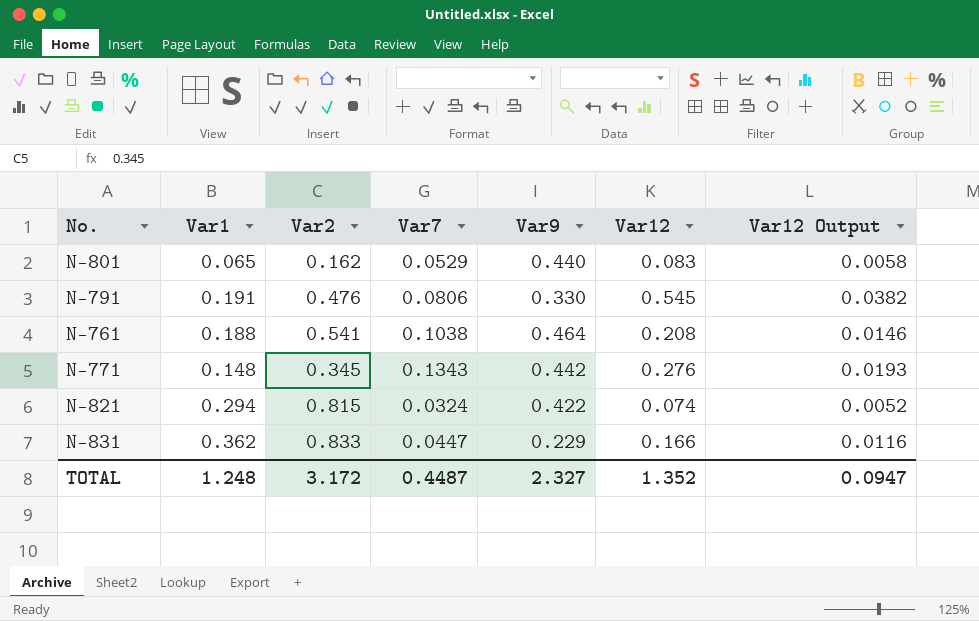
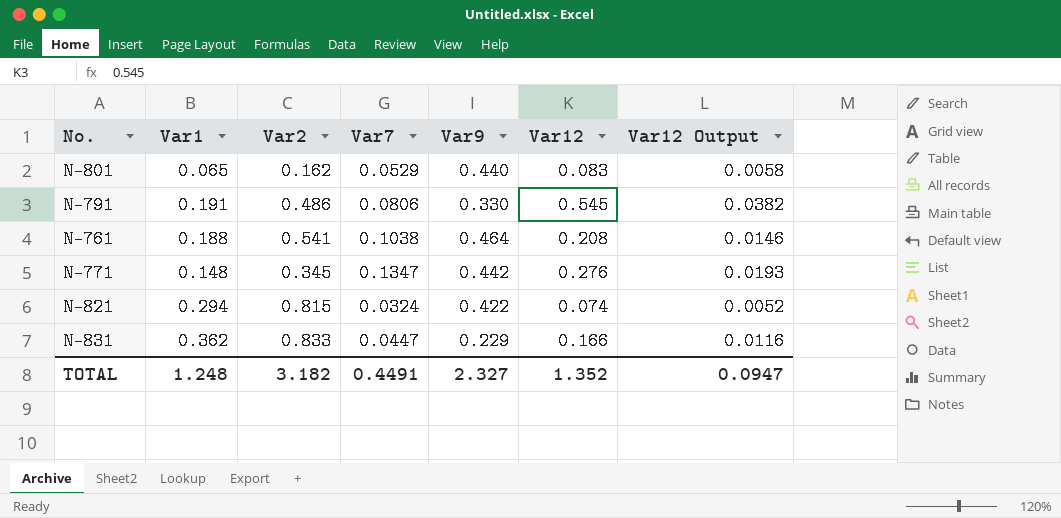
N-791 | Var2: 0.476 -> 0.486
N-771 | Var7: 0.1343 -> 0.1347
TOTAL | Var2: 3.172 -> 3.182
TOTAL | Var7: 0.4487 -> 0.4491

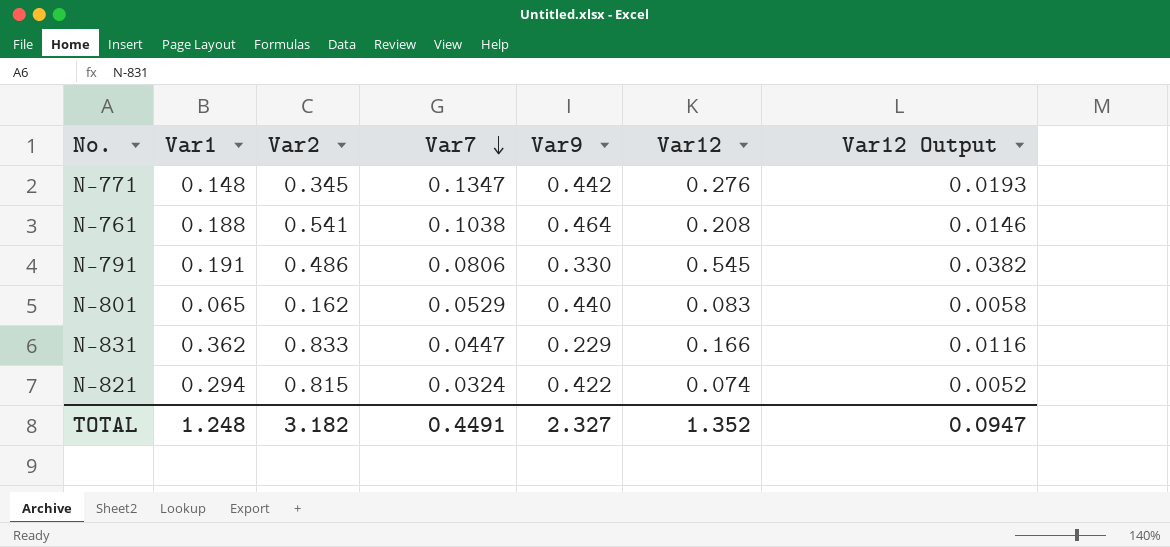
row order: none -> Var7 descending

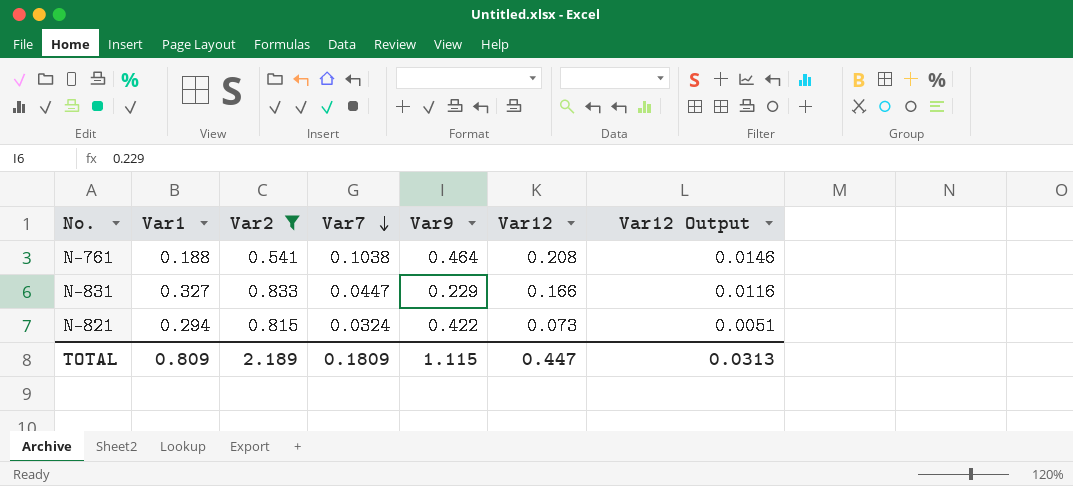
filter: none -> Var2 >= 0.541
N-831 | Var1: 0.362 -> 0.327
N-821 | Var12: 0.074 -> 0.073
N-821 | Var12 Output: 0.0052 -> 0.0051
TOTAL | Var1: 1.248 -> 0.809
TOTAL | Var2: 3.182 -> 2.189
TOTAL | Var7: 0.4491 -> 0.1809
TOTAL | Var9: 2.327 -> 1.115
TOTAL | Var12: 1.352 -> 0.447
TOTAL | Var12 Output: 0.0947 -> 0.0313

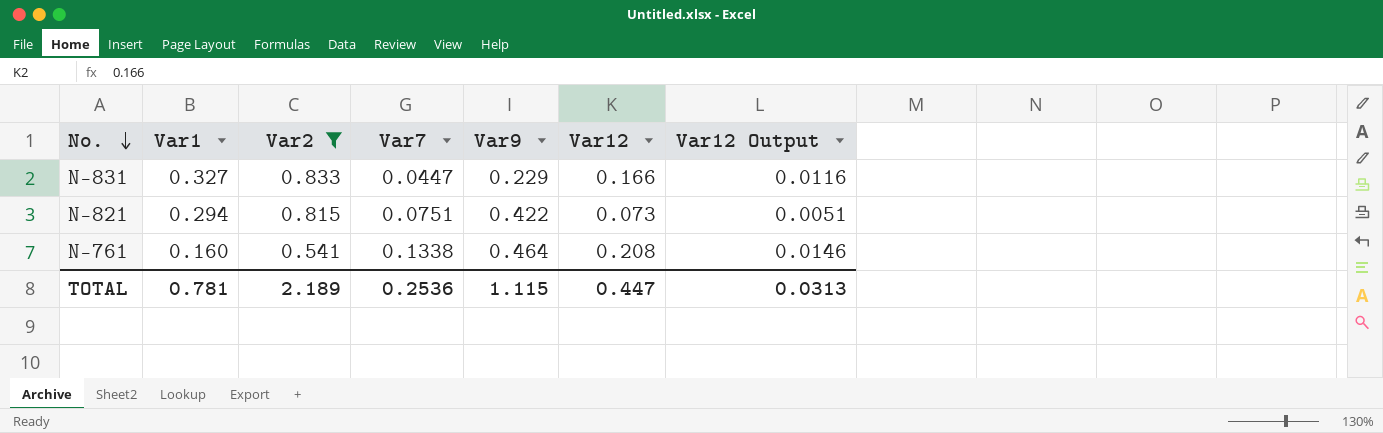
row order: Var7 descending -> No. descending
N-821 | Var7: 0.0324 -> 0.0751
N-761 | Var1: 0.188 -> 0.160
N-761 | Var7: 0.1038 -> 0.1338
TOTAL | Var1: 0.809 -> 0.781
TOTAL | Var7: 0.1809 -> 0.2536

